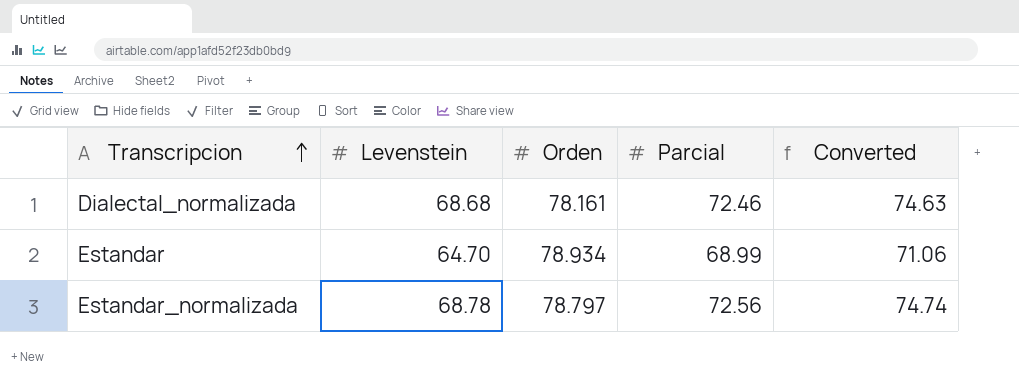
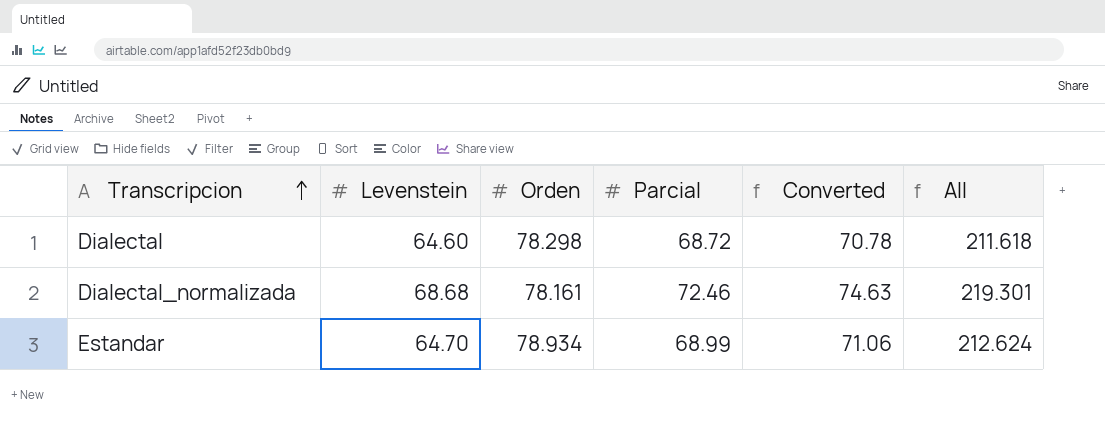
column All | formula: none -> [Levenstein] + [Orden] + [Parcial]
row Estandar_normalizada: 68.78 | 78.797 | 72.56 | 74.74 -> none
row Dialectal: none -> 64.60 | 78.298 | 68.72 | 70.78 | 211.618

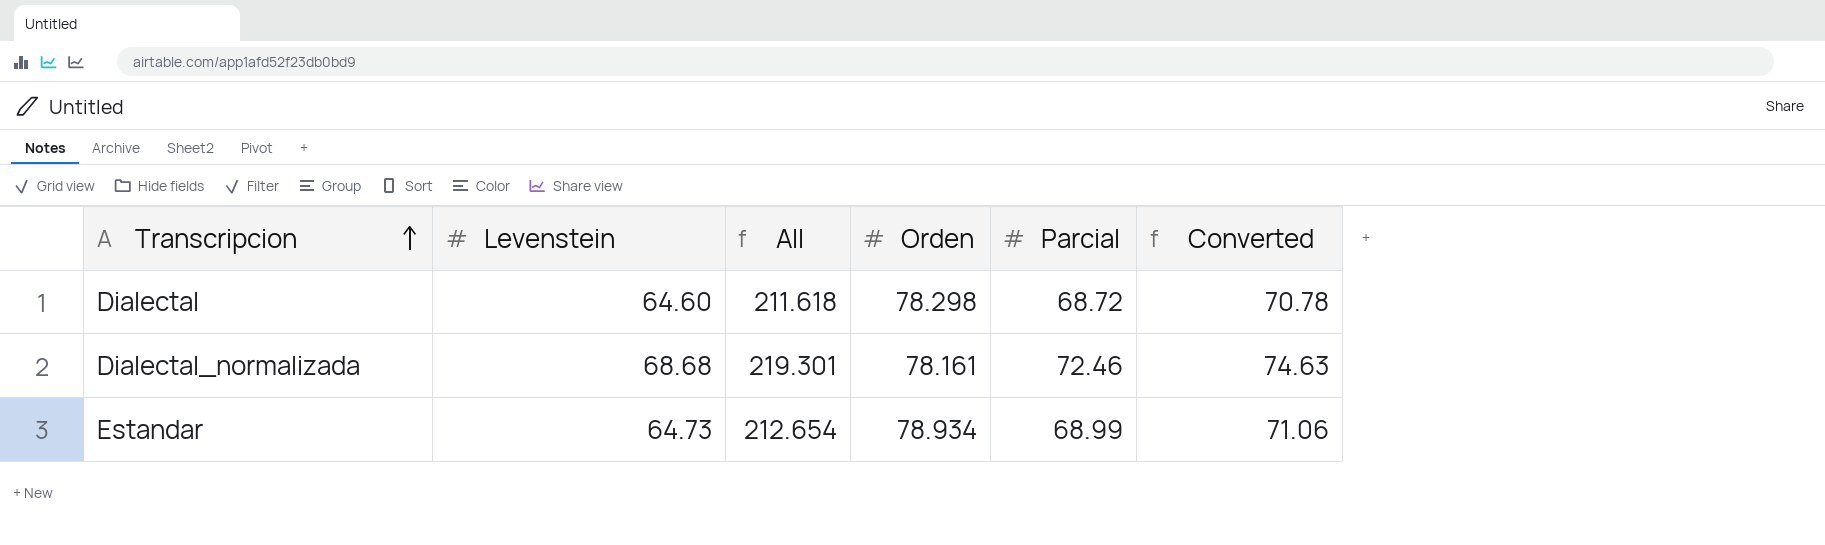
column All | position: 6 -> 3
Estandar | Levenstein: 64.70 -> 64.73
Estandar | All: 212.624 -> 212.654

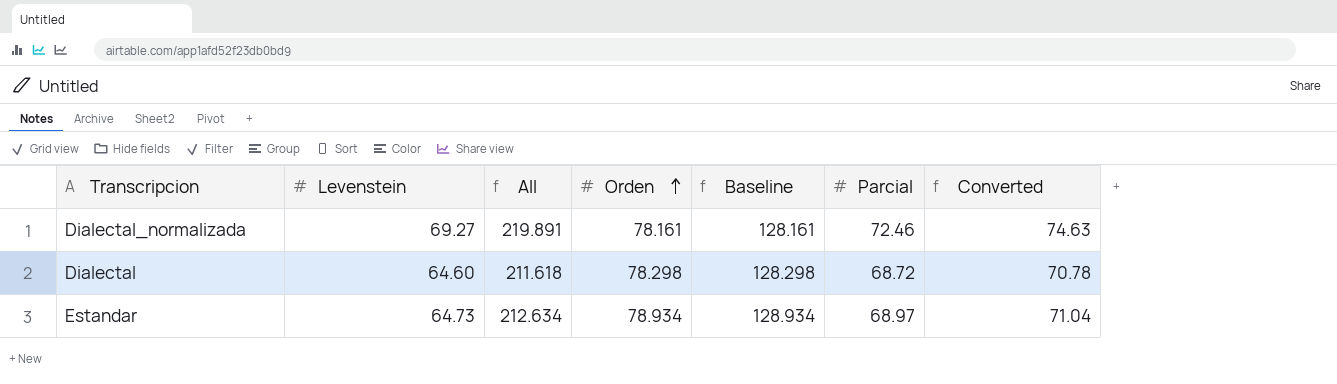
row order: Transcripcion ascending -> Orden ascending
column Baseline | formula: none -> [Orden] + 50
Dialectal_normalizada | Levenstein: 68.68 -> 69.27
Dialectal_normalizada | All: 219.301 -> 219.891
Estandar | All: 212.654 -> 212.634
Estandar | Parcial: 68.99 -> 68.97
Estandar | Converted: 71.06 -> 71.04

